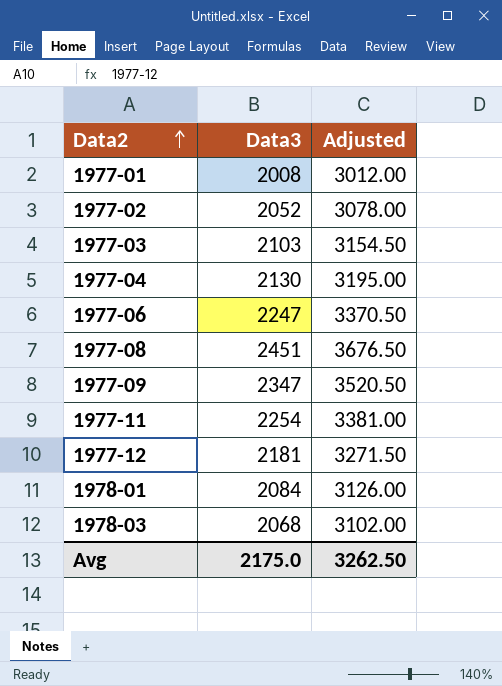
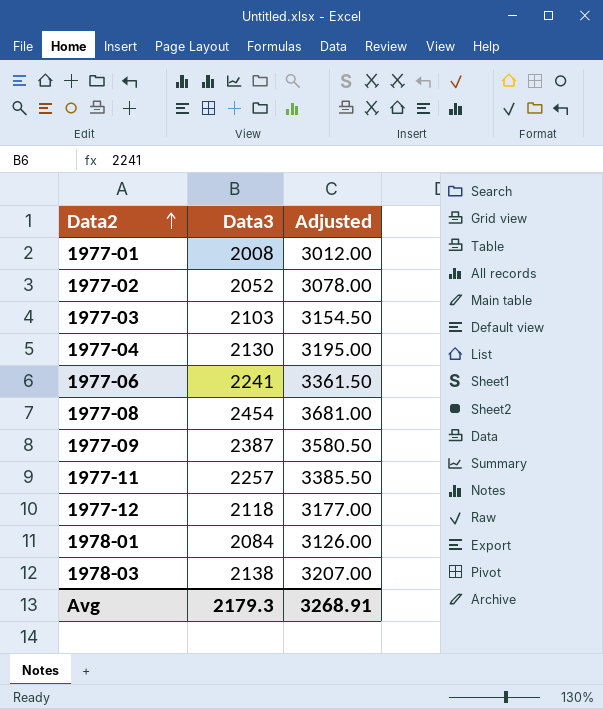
1977-06 | Data3: 2247 -> 2241
1977-06 | Adjusted: 3370.50 -> 3361.50
1977-08 | Data3: 2451 -> 2454
1977-08 | Adjusted: 3676.50 -> 3681.00
1977-09 | Data3: 2347 -> 2387
1977-09 | Adjusted: 3520.50 -> 3580.50
1977-11 | Data3: 2254 -> 2257
1977-11 | Adjusted: 3381.00 -> 3385.50
1977-12 | Data3: 2181 -> 2118
1977-12 | Adjusted: 3271.50 -> 3177.00
1978-03 | Data3: 2068 -> 2138
1978-03 | Adjusted: 3102.00 -> 3207.00
Avg | Data3: 2175.0 -> 2179.3
Avg | Adjusted: 3262.50 -> 3268.91

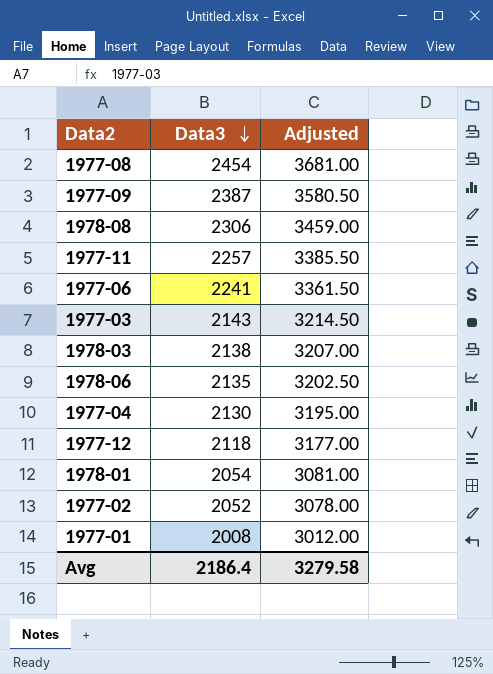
row order: Data2 ascending -> Data3 descending
row 1978-08: none -> 2306 | 3459.00
1977-03 | Data3: 2103 -> 2143
1977-03 | Adjusted: 3154.50 -> 3214.50
row 1978-06: none -> 2135 | 3202.50
1978-01 | Data3: 2084 -> 2054
1978-01 | Adjusted: 3126.00 -> 3081.00
Avg | Data3: 2179.3 -> 2186.4
Avg | Adjusted: 3268.91 -> 3279.58

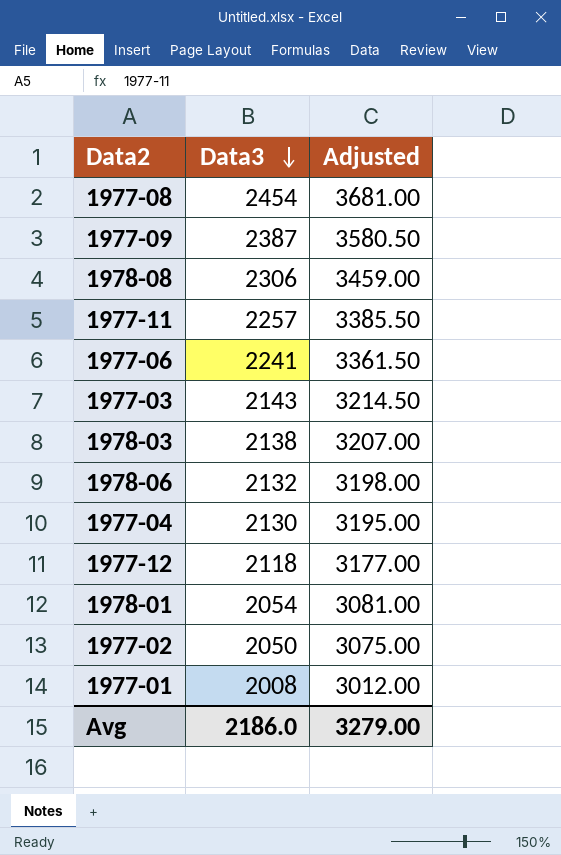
1978-06 | Data3: 2135 -> 2132
1978-06 | Adjusted: 3202.50 -> 3198.00
1977-02 | Data3: 2052 -> 2050
1977-02 | Adjusted: 3078.00 -> 3075.00
Avg | Data3: 2186.4 -> 2186.0
Avg | Adjusted: 3279.58 -> 3279.00

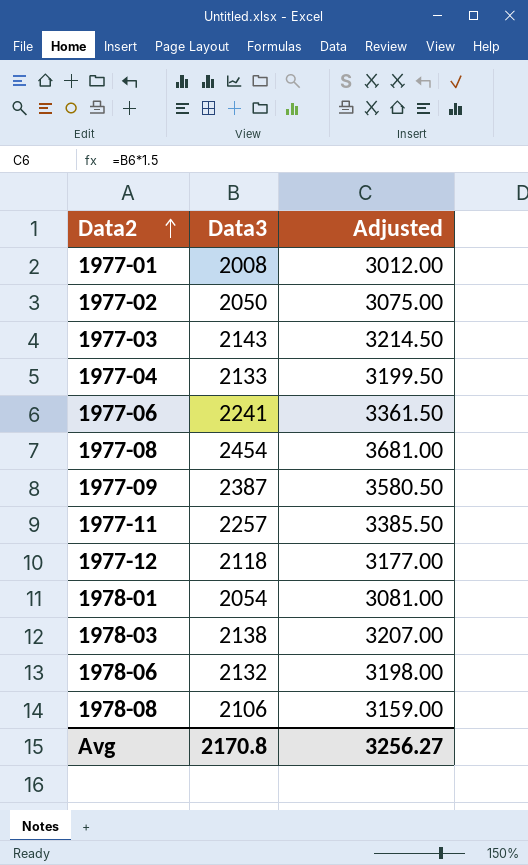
row order: Data3 descending -> Data2 ascending
1977-04 | Data3: 2130 -> 2133
1977-04 | Adjusted: 3195.00 -> 3199.50
1978-08 | Data3: 2306 -> 2106
1978-08 | Adjusted: 3459.00 -> 3159.00
Avg | Data3: 2186.0 -> 2170.8
Avg | Adjusted: 3279.00 -> 3256.27

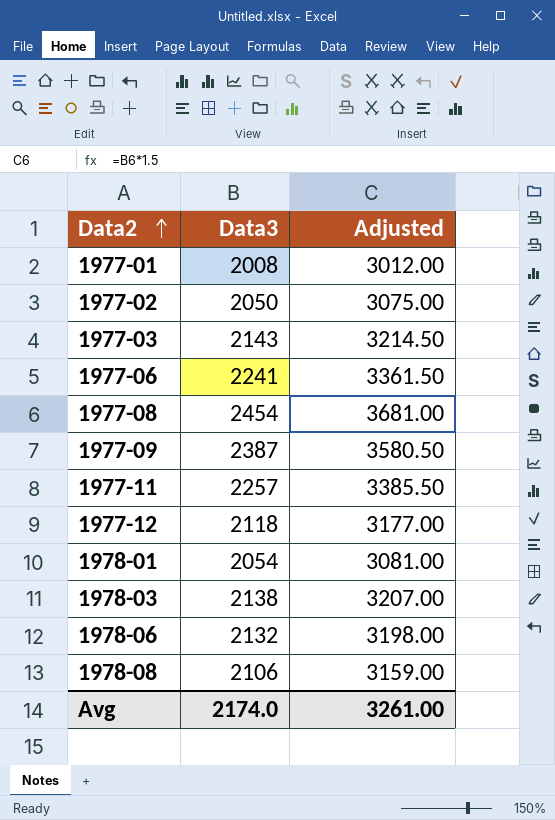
row 1977-04: 2133 | 3199.50 -> none
Avg | Data3: 2170.8 -> 2174.0
Avg | Adjusted: 3256.27 -> 3261.00

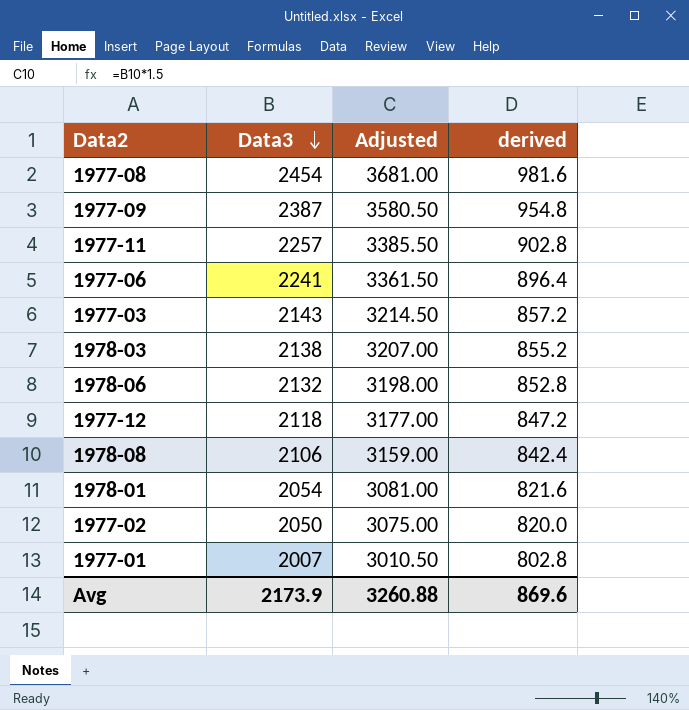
row order: Data2 ascending -> Data3 descending
column derived | formula: none -> [Data3] * 0.4
1977-01 | Data3: 2008 -> 2007
1977-01 | Adjusted: 3012.00 -> 3010.50
Avg | Data3: 2174.0 -> 2173.9
Avg | Adjusted: 3261.00 -> 3260.88

